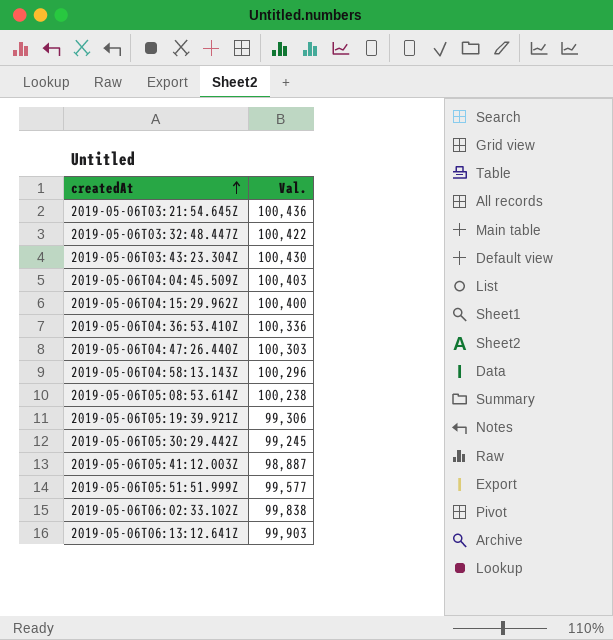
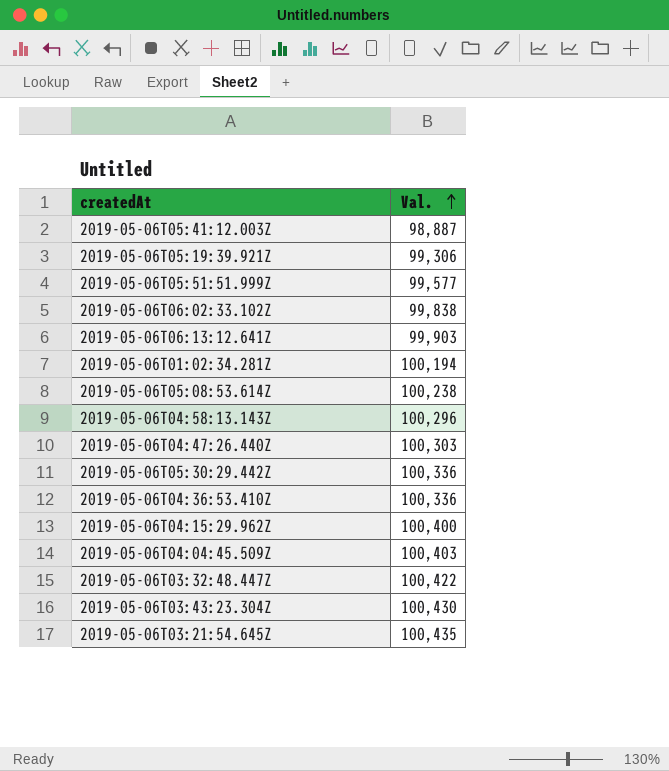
row order: createdAt ascending -> Val. ascending
row 2019-05-06T01:02:34.281Z: none -> 100,194
2019-05-06T05:30:29.442Z | Val.: 99,245 -> 100,336
2019-05-06T03:21:54.645Z | Val.: 100,436 -> 100,435

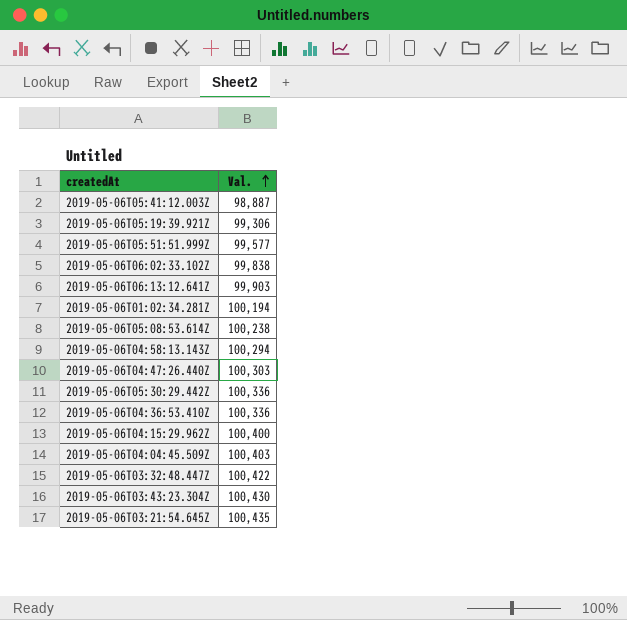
2019-05-06T04:58:13.143Z | Val.: 100,296 -> 100,294

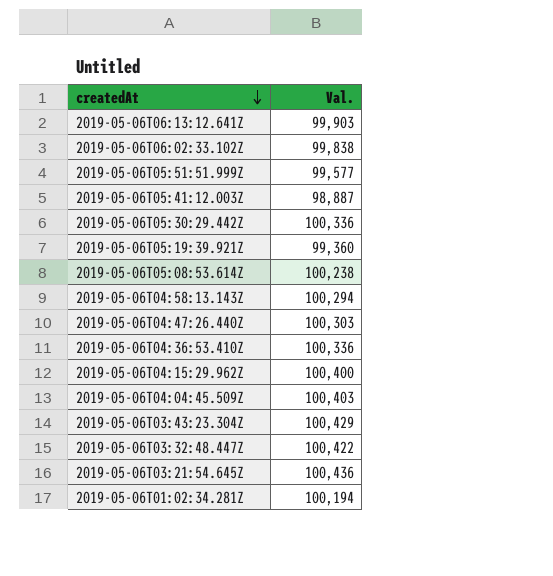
row order: Val. ascending -> createdAt descending
2019-05-06T05:19:39.921Z | Val.: 99,306 -> 99,360
2019-05-06T03:43:23.304Z | Val.: 100,430 -> 100,429
2019-05-06T03:21:54.645Z | Val.: 100,435 -> 100,436

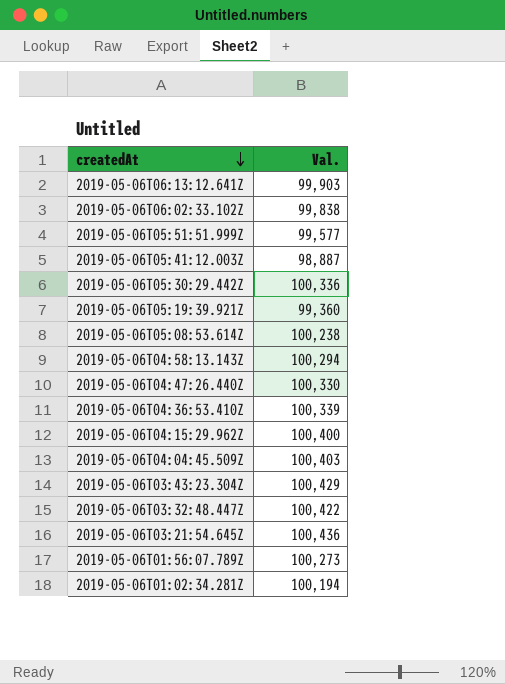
2019-05-06T04:47:26.440Z | Val.: 100,303 -> 100,330
2019-05-06T04:36:53.410Z | Val.: 100,336 -> 100,339
row 2019-05-06T01:56:07.789Z: none -> 100,273

